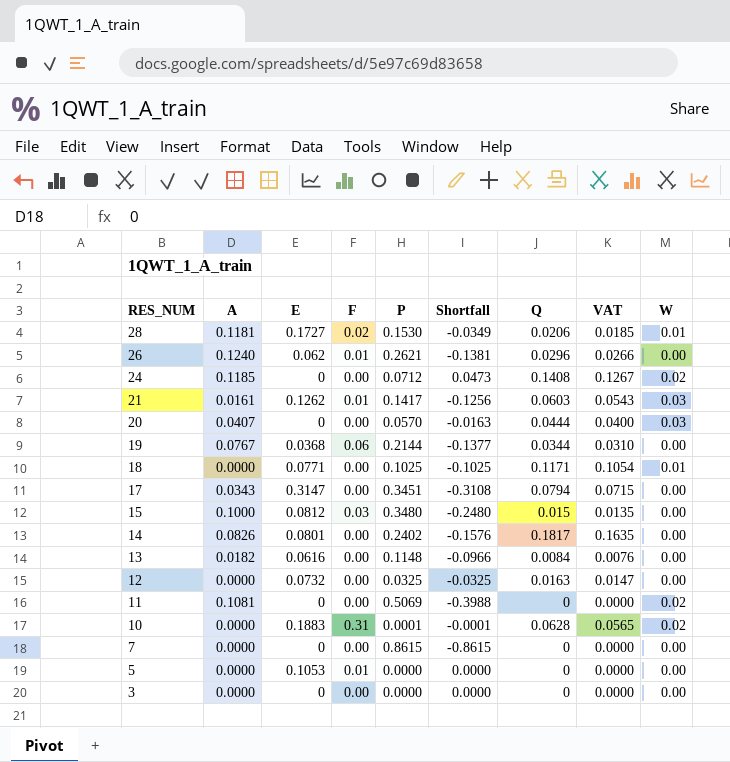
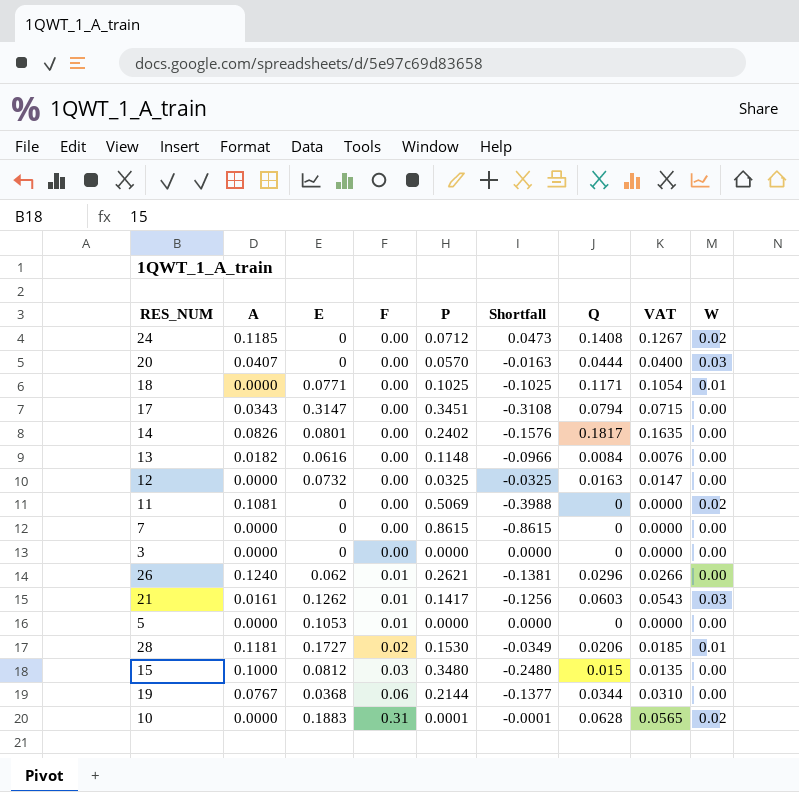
row order: RES_NUM descending -> F ascending

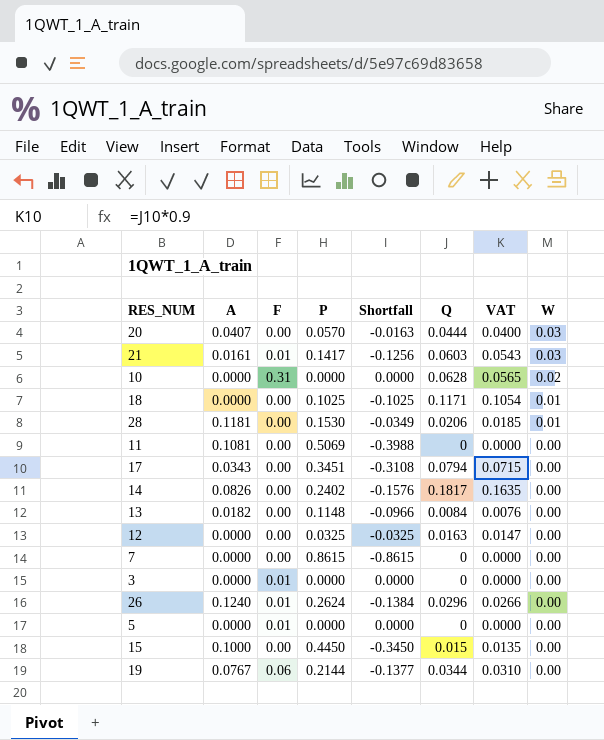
row order: F ascending -> W descending
column E | position: 3 -> none
row 24: 0.1185 | 0 | 0.00 | 0.0712 | 0.0473 | 0.1408 | 0.1267 | 0.02 -> none
10 | P: 0.0001 -> 0.0000
10 | Shortfall: -0.0001 -> 0.0000
28 | F: 0.02 -> 0.00
11 | W: 0.02 -> 0.00
3 | F: 0.00 -> 0.01
26 | P: 0.2621 -> 0.2624
26 | Shortfall: -0.1381 -> -0.1384
15 | F: 0.03 -> 0.00
15 | P: 0.3480 -> 0.4450
15 | Shortfall: -0.2480 -> -0.3450

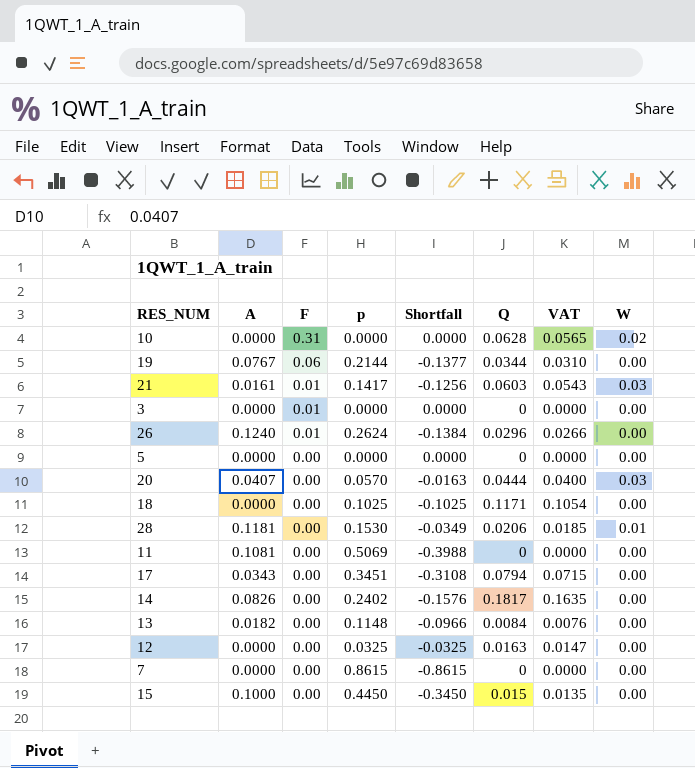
row order: W descending -> F descending
column name: P -> p
5 | F: 0.01 -> 0.00
18 | W: 0.01 -> 0.00

